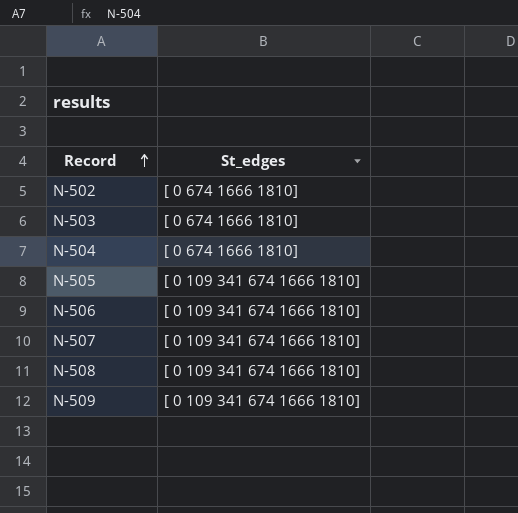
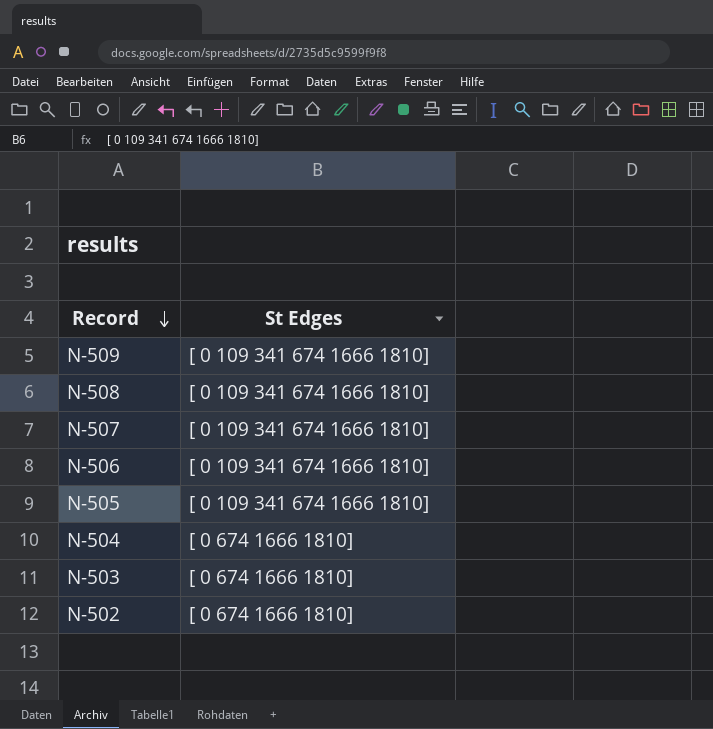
row order: Record ascending -> Record descending
column name: St_edges -> St Edges

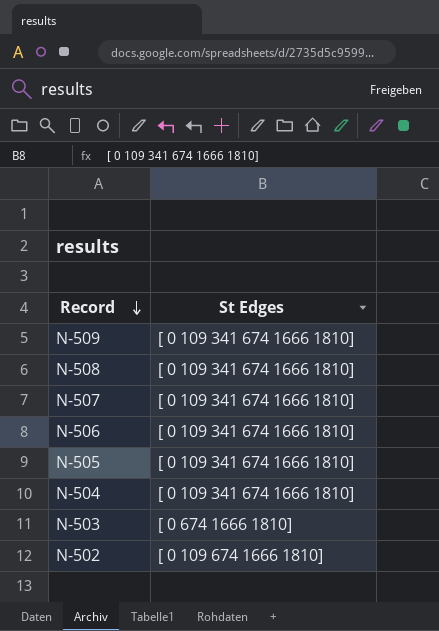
N-504 | St Edges: [ 0 674 1666 1810] -> [ 0 109 341 674 1666 1810]
N-502 | St Edges: [ 0 674 1666 1810] -> [ 0 109 674 1666 1810]

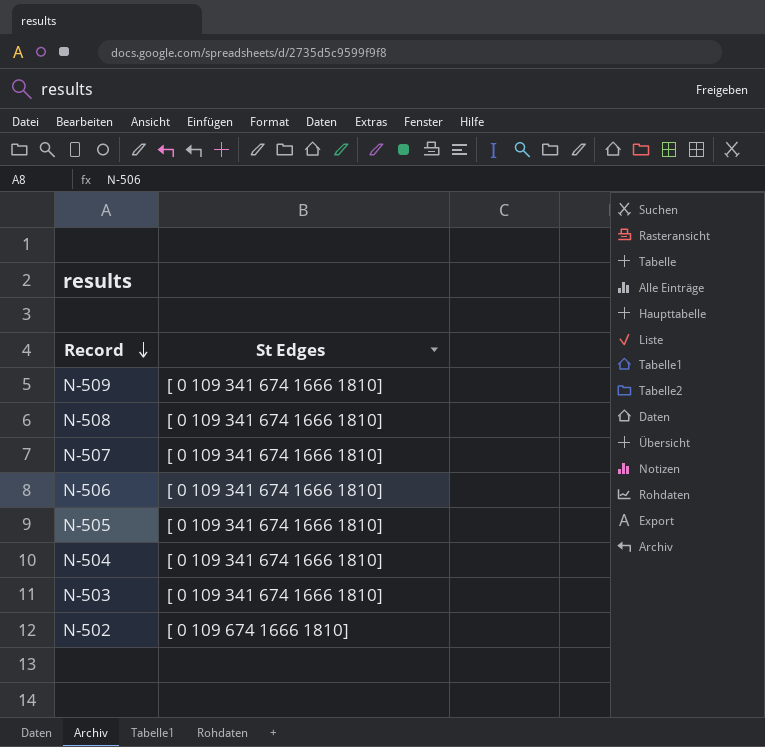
N-503 | St Edges: [ 0 674 1666 1810] -> [ 0 109 341 674 1666 1810]

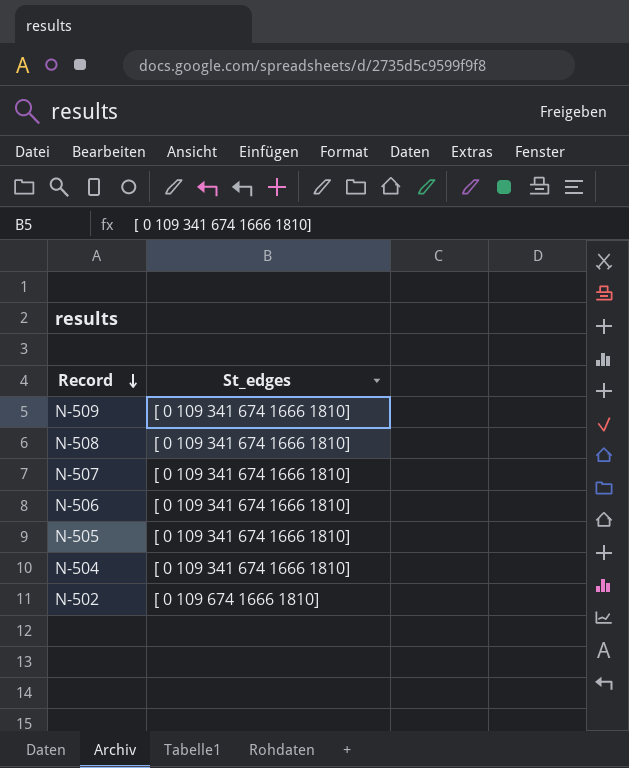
column name: St Edges -> St_edges
row N-503: [ 0 109 341 674 1666 1810] -> none

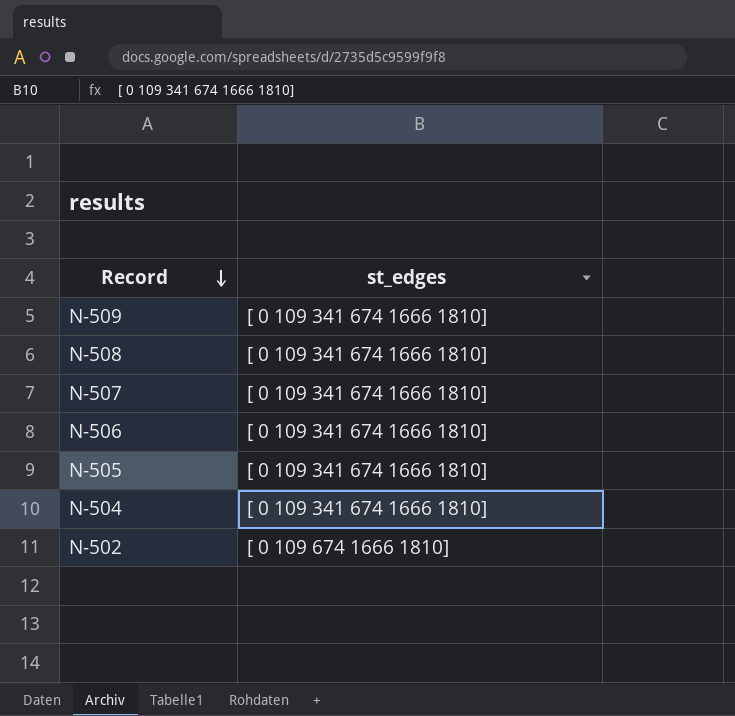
column name: St_edges -> st_edges

